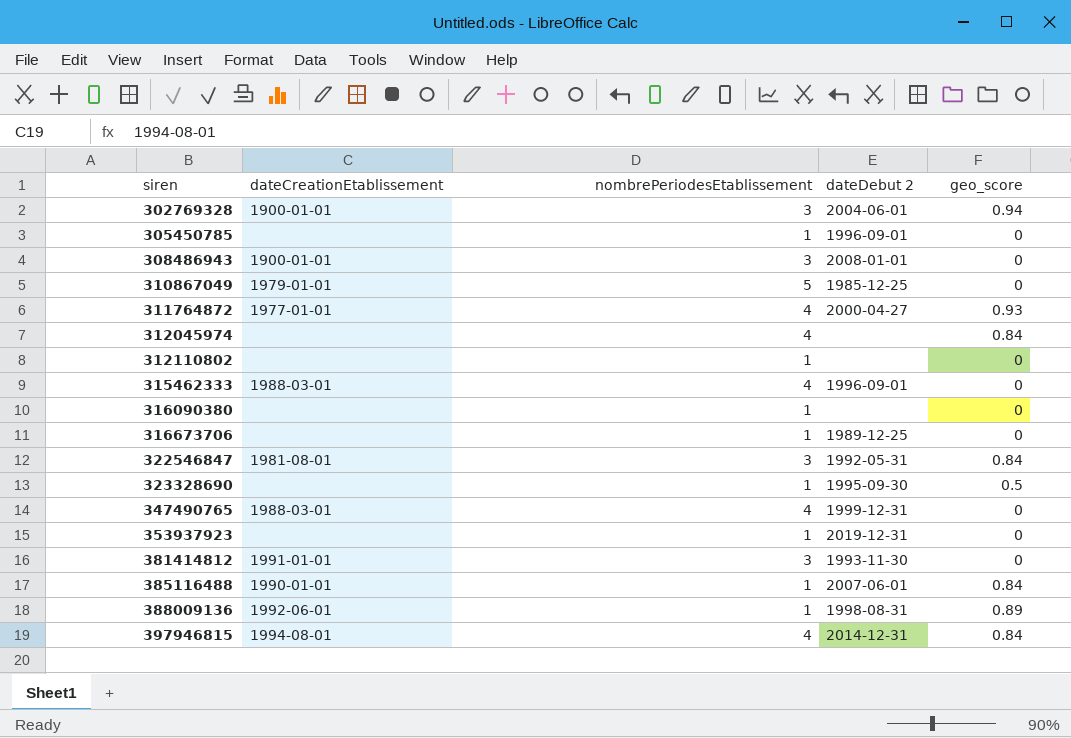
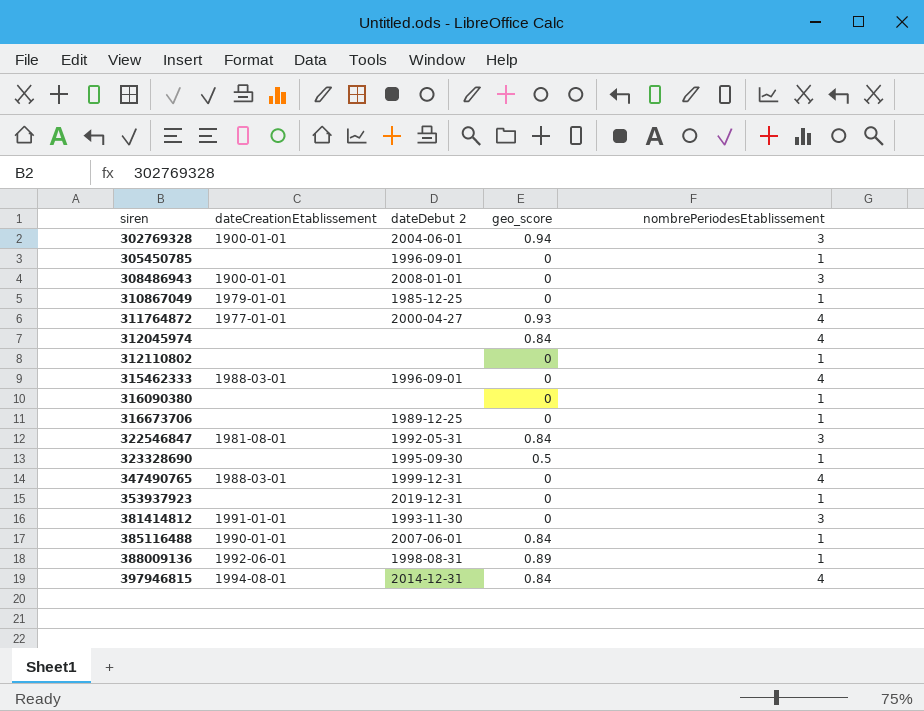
column nombrePeriodesEtablissement | position: 3 -> 5
310867049 | nombrePeriodesEtablissement: 5 -> 1

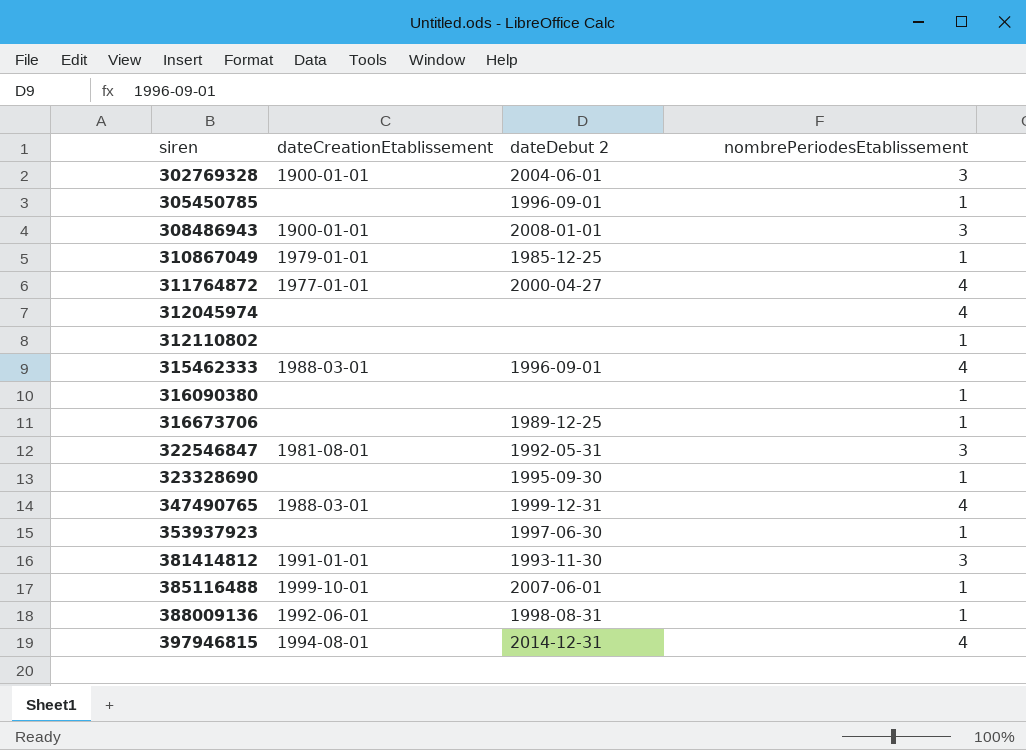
column geo_score | position: 4 -> none
353937923 | dateDebut 2: 2019-12-31 -> 1997-06-30
385116488 | dateCreationEtablissement: 1990-01-01 -> 1999-10-01

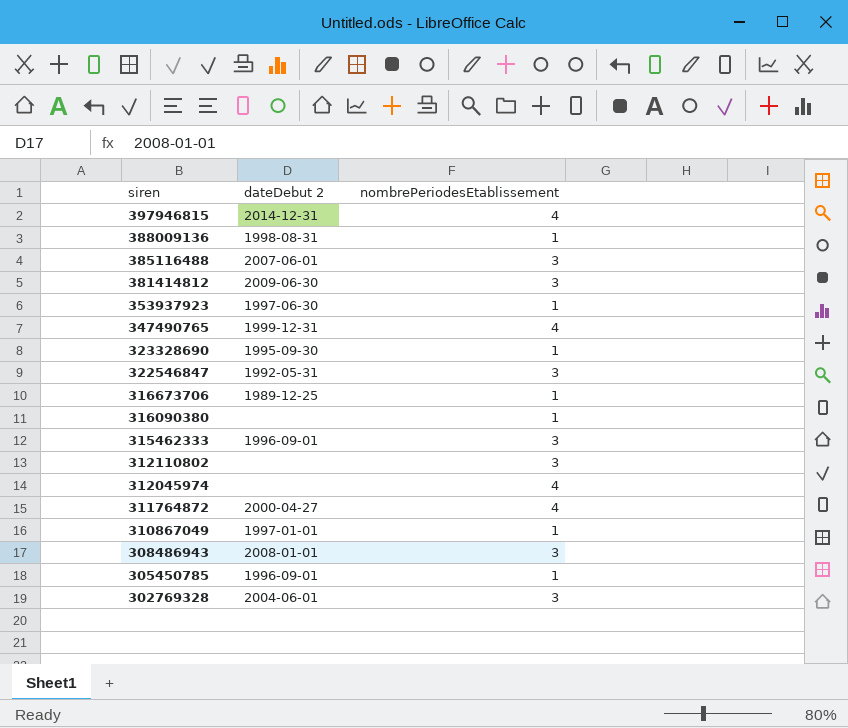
row order: siren ascending -> siren descending
column dateCreationEtablissement | position: 2 -> none
385116488 | nombrePeriodesEtablissement: 1 -> 3
381414812 | dateDebut 2: 1993-11-30 -> 2009-06-30
315462333 | nombrePeriodesEtablissement: 4 -> 3
312110802 | nombrePeriodesEtablissement: 1 -> 3
310867049 | dateDebut 2: 1985-12-25 -> 1997-01-01

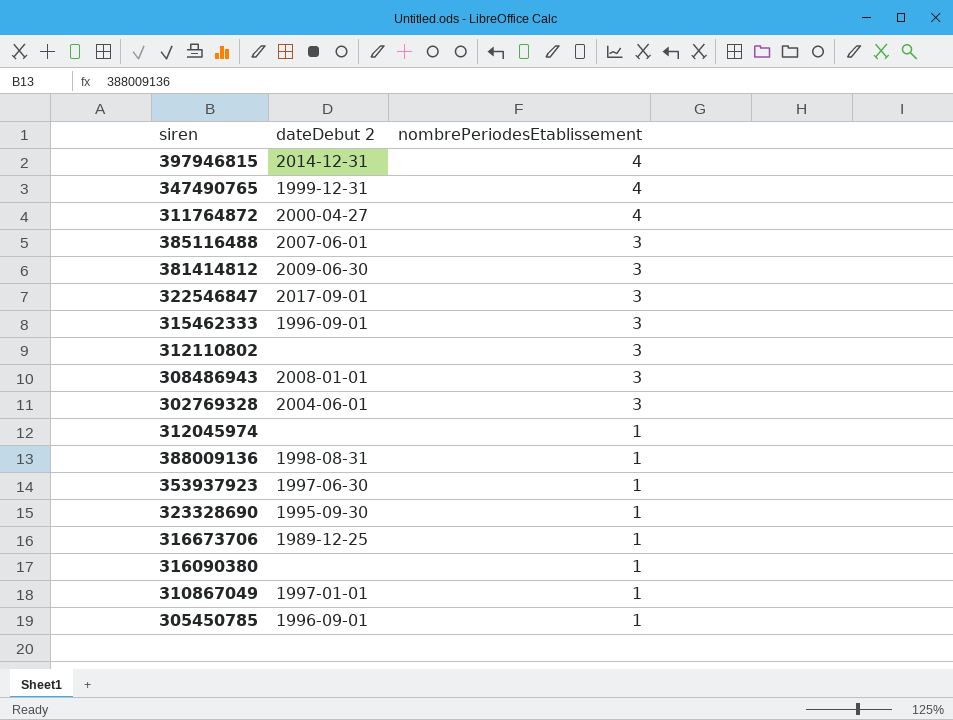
row order: siren descending -> nombrePeriodesEtablissement descending
322546847 | dateDebut 2: 1992-05-31 -> 2017-09-01
312045974 | nombrePeriodesEtablissement: 4 -> 1

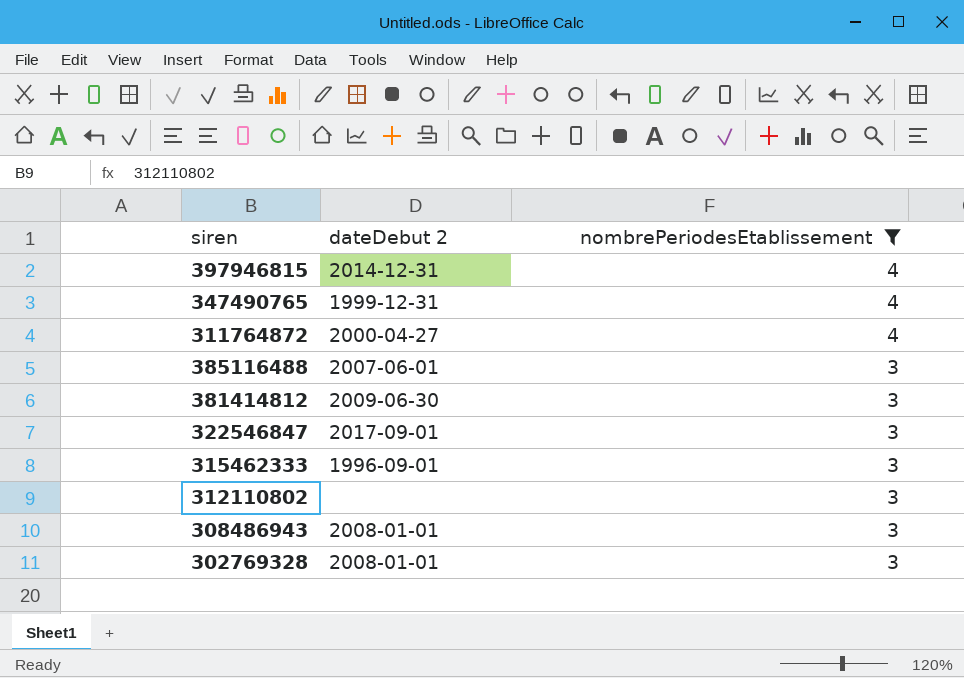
filter: none -> nombrePeriodesEtablissement != 1
302769328 | dateDebut 2: 2004-06-01 -> 2008-01-01

